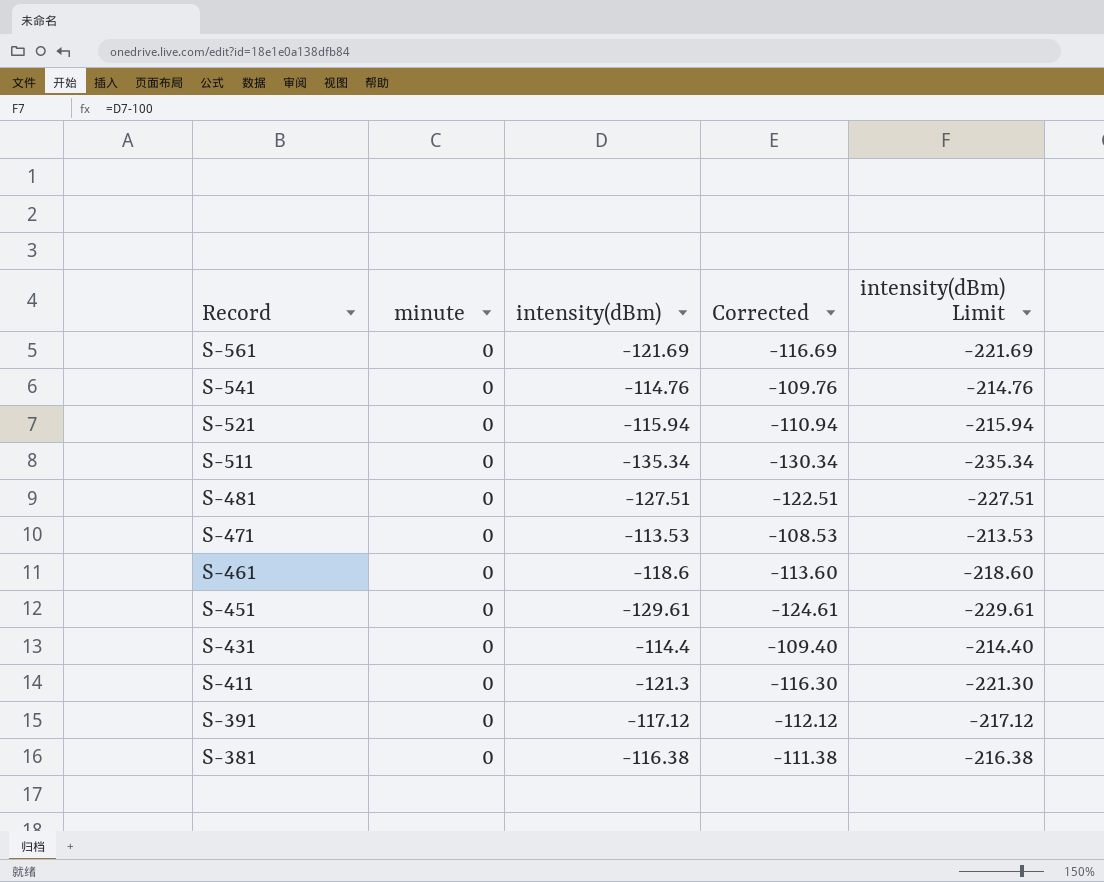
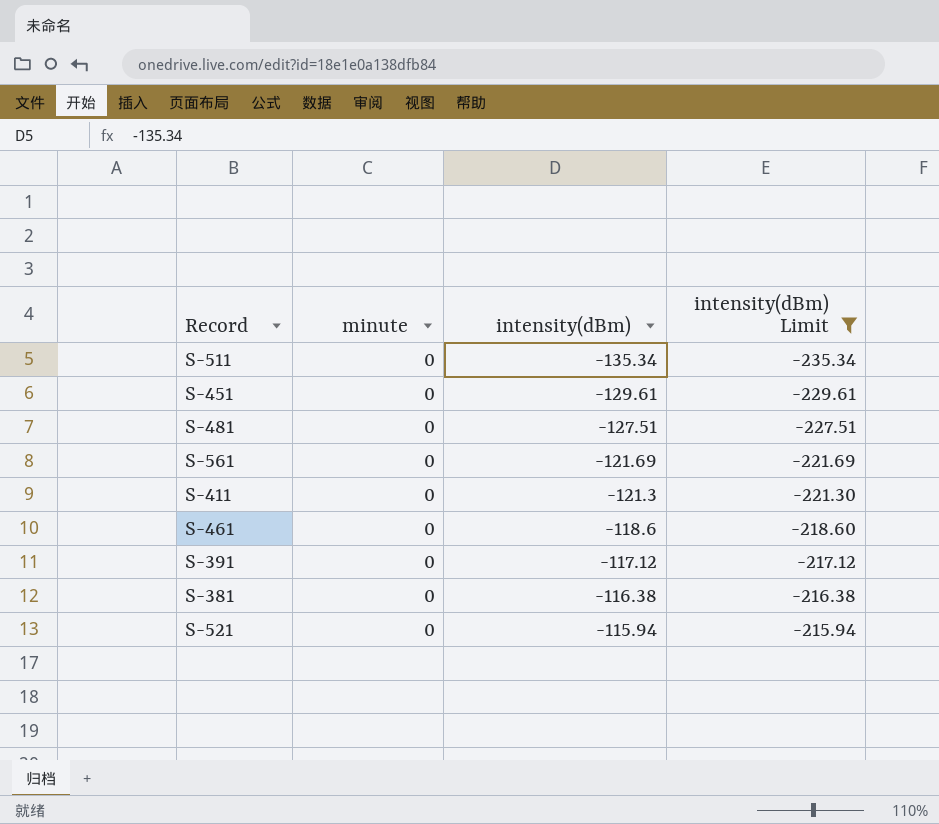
filter: none -> intensity(dBm) Limit <= -215.94
row order: Record descending -> intensity(dBm) ascending
column Corrected | formula: [intensity(dBm)] + 5 -> none

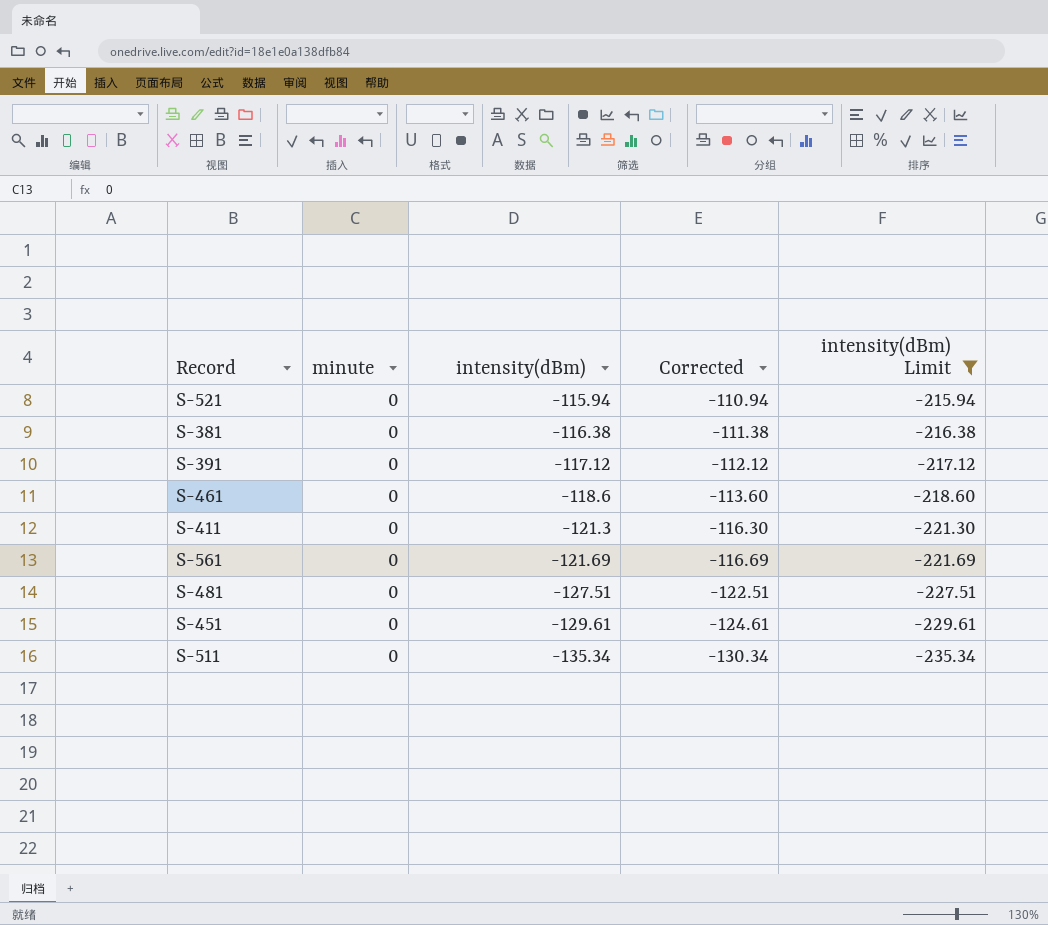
row order: intensity(dBm) ascending -> intensity(dBm) descending
column Corrected | formula: none -> [intensity(dBm)] + 5

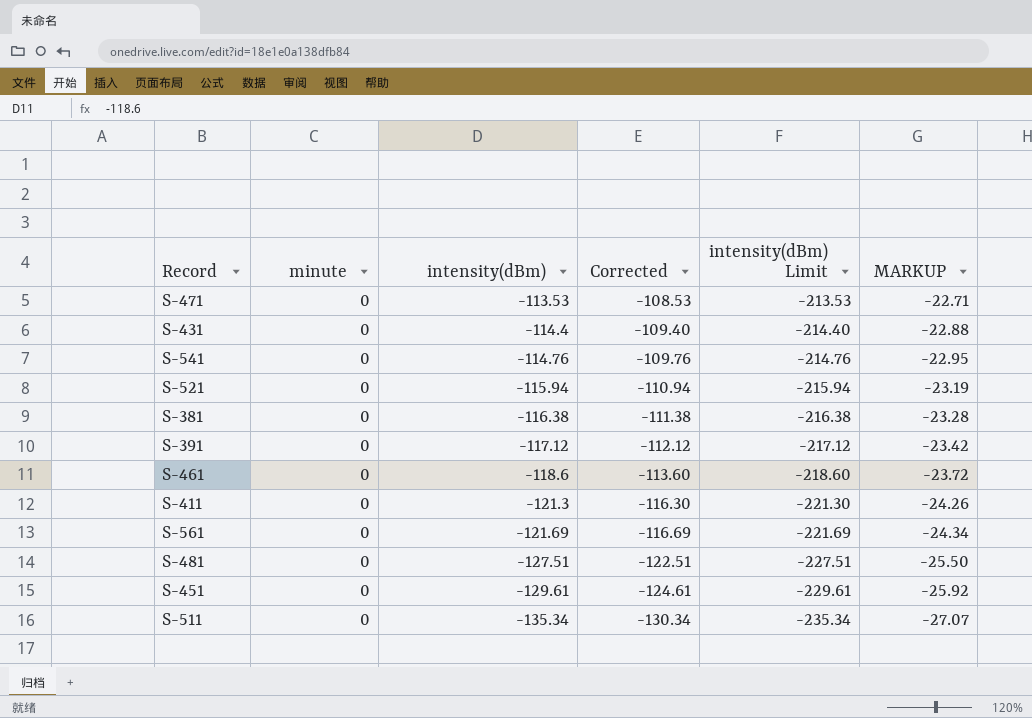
filter: intensity(dBm) Limit <= -215.94 -> none
column MARKUP | formula: none -> [intensity(dBm)] * 0.2

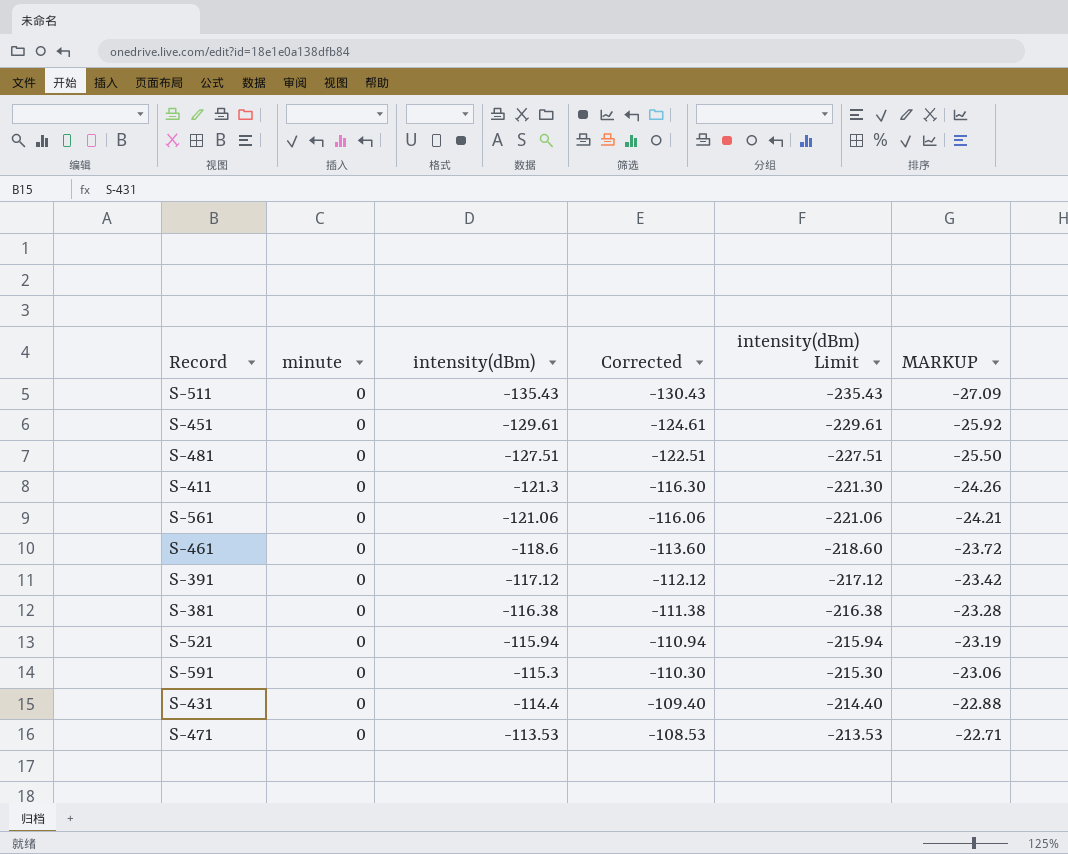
row order: intensity(dBm) descending -> intensity(dBm) ascending
row S-541: 0 | -114.76 | -109.76 | -214.76 | -22.95 -> none
S-511 | intensity(dBm): -135.34 -> -135.43
S-511 | Corrected: -130.34 -> -130.43
S-511 | intensity(dBm) Limit: -235.34 -> -235.43
S-511 | MARKUP: -27.07 -> -27.09
S-561 | intensity(dBm): -121.69 -> -121.06
S-561 | Corrected: -116.69 -> -116.06
S-561 | intensity(dBm) Limit: -221.69 -> -221.06
S-561 | MARKUP: -24.34 -> -24.21
row S-591: none -> 0 | -115.3 | -110.30 | -215.30 | -23.06

